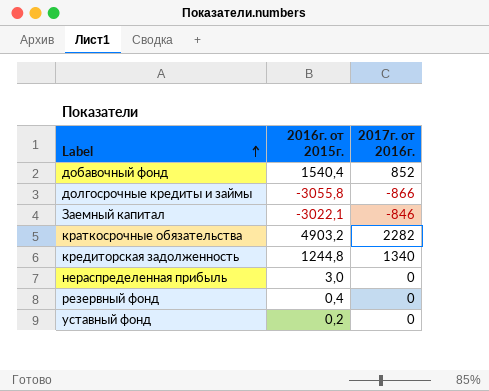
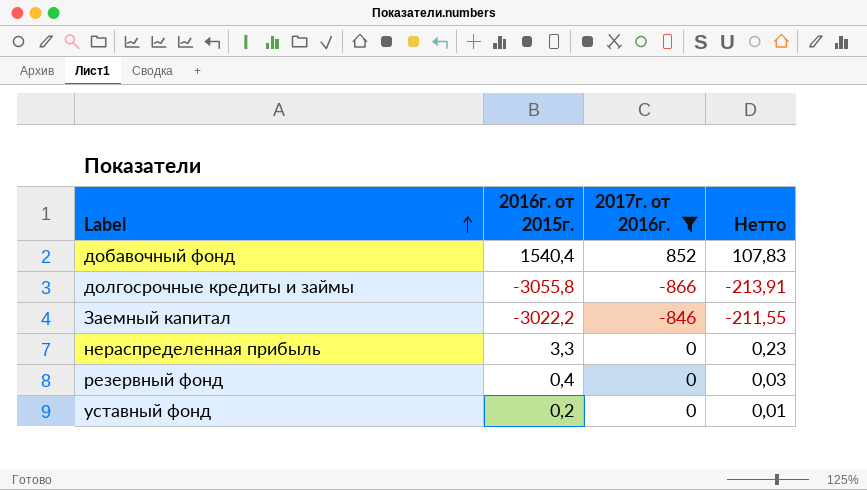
filter: none -> 2017г. от 2016г. <= 852
column Нетто | formula: none -> [2016г. от 2015г.] * 0,07
Заемный капитал | 2016г. от 2015г.: -3022,1 -> -3022,2
нераспределенная прибыль | 2016г. от 2015г.: 3,0 -> 3,3

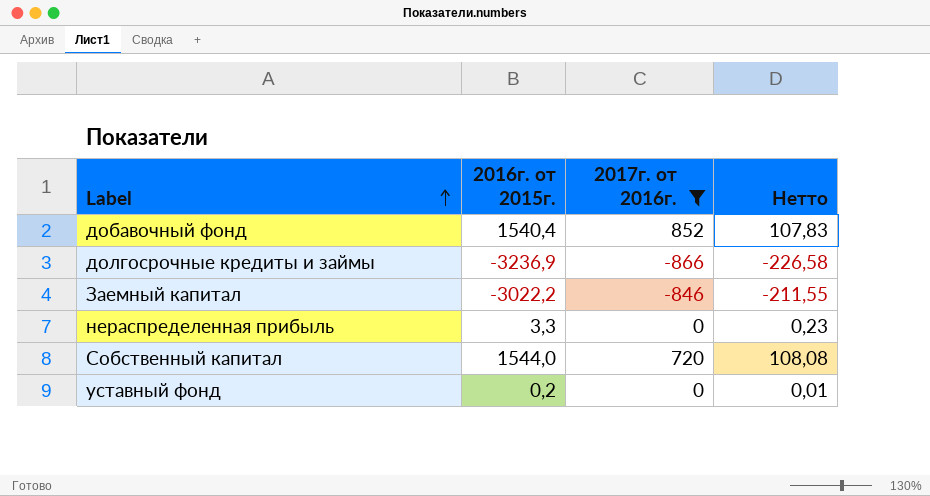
row резервный фонд: 0,4 | 0 | 0,03 -> none
долгосрочные кредиты и займы | 2016г. от 2015г.: -3055,8 -> -3236,9
долгосрочные кредиты и займы | Нетто: -213,91 -> -226,58
row Собственный капитал: none -> 1544,0 | 720 | 108,08

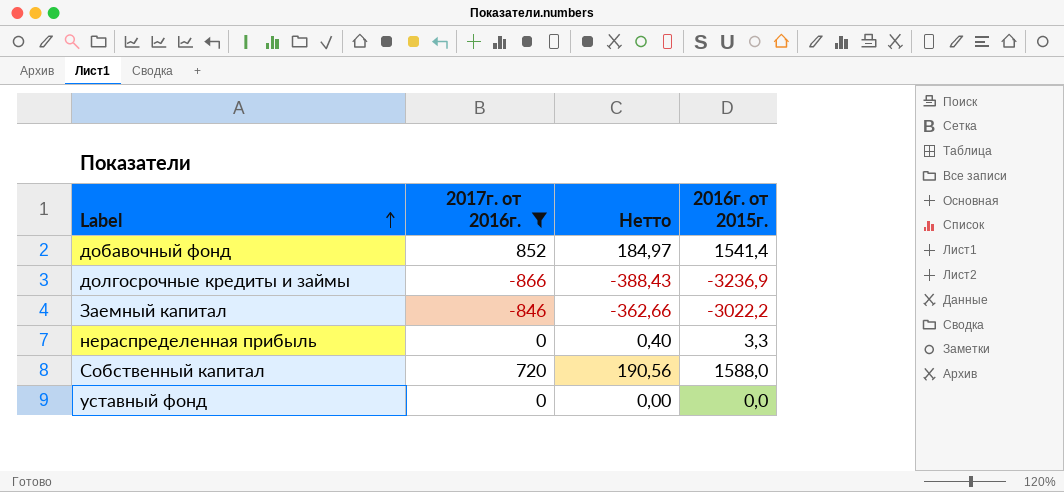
column Нетто | formula: [2016г. от 2015г.] * 0,07 -> [2016г. от 2015г.] * 0,12
column 2016г. от 2015г. | position: 2 -> 4
добавочный фонд | 2016г. от 2015г.: 1540,4 -> 1541,4
Собственный капитал | 2016г. от 2015г.: 1544,0 -> 1588,0
уставный фонд | 2016г. от 2015г.: 0,2 -> 0,0

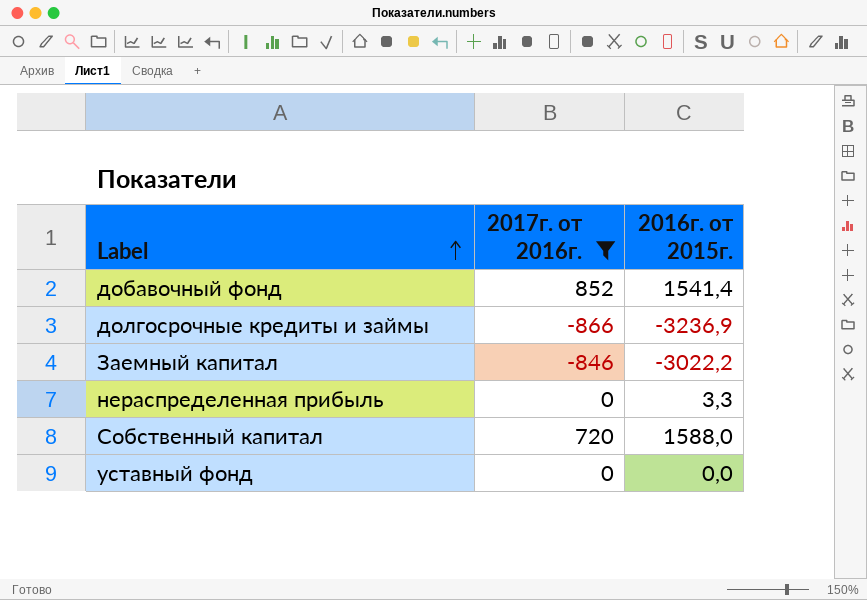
column Нетто | formula: [2016г. от 2015г.] * 0,12 -> none

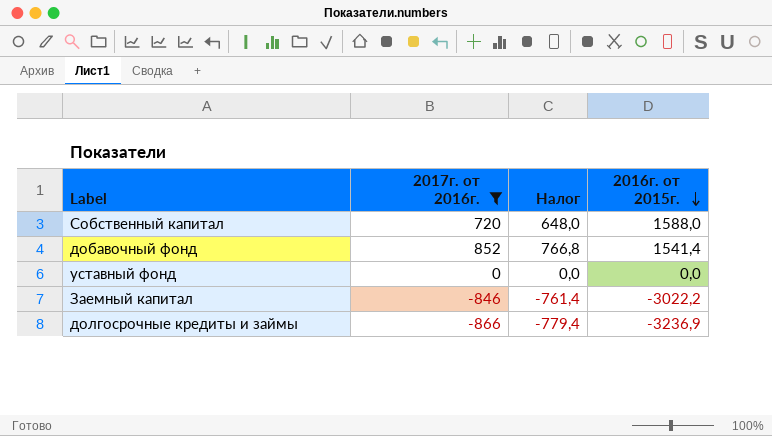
row order: Label ascending -> 2016г. от 2015г. descending
column Налог | formula: none -> [2017г. от 2016г.] * 0,9
row нераспределенная прибыль: 0 | 3,3 -> none

